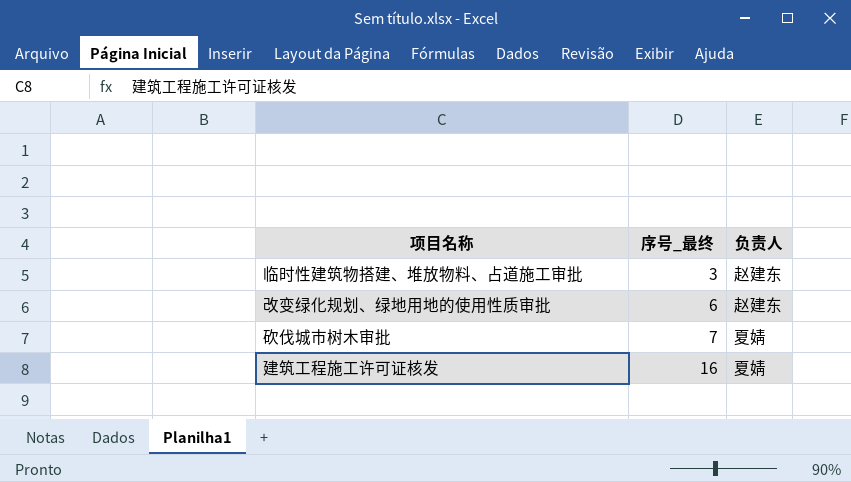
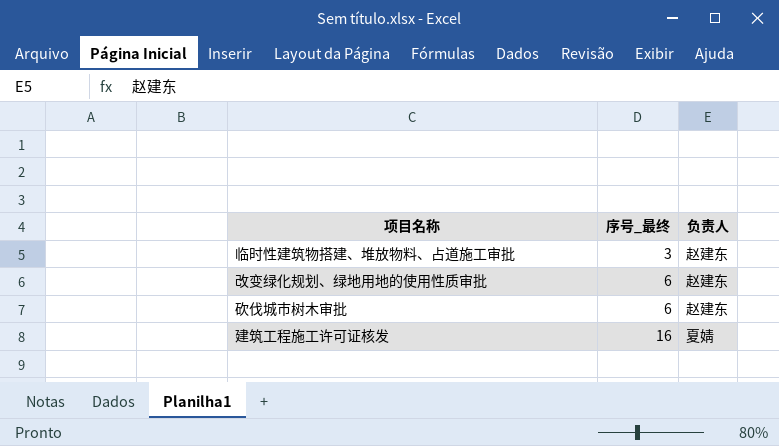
砍伐城市树木审批 | 序号_最终: 7 -> 6
砍伐城市树木审批 | 负责人: 夏婧 -> 赵建东

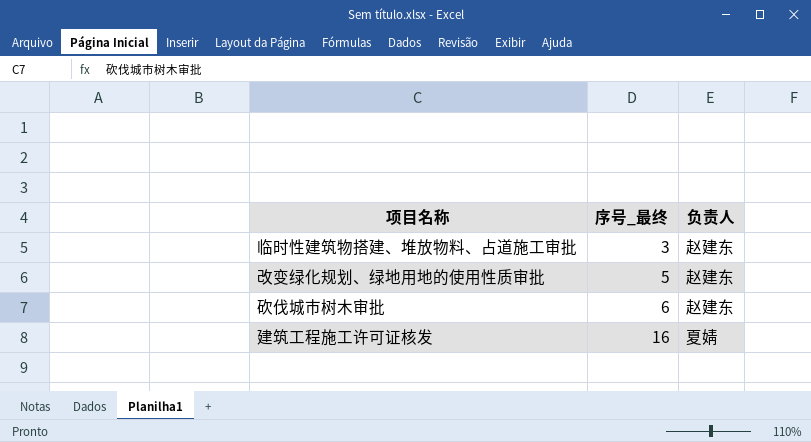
改变绿化规划、绿地用地的使用性质审批 | 序号_最终: 6 -> 5

